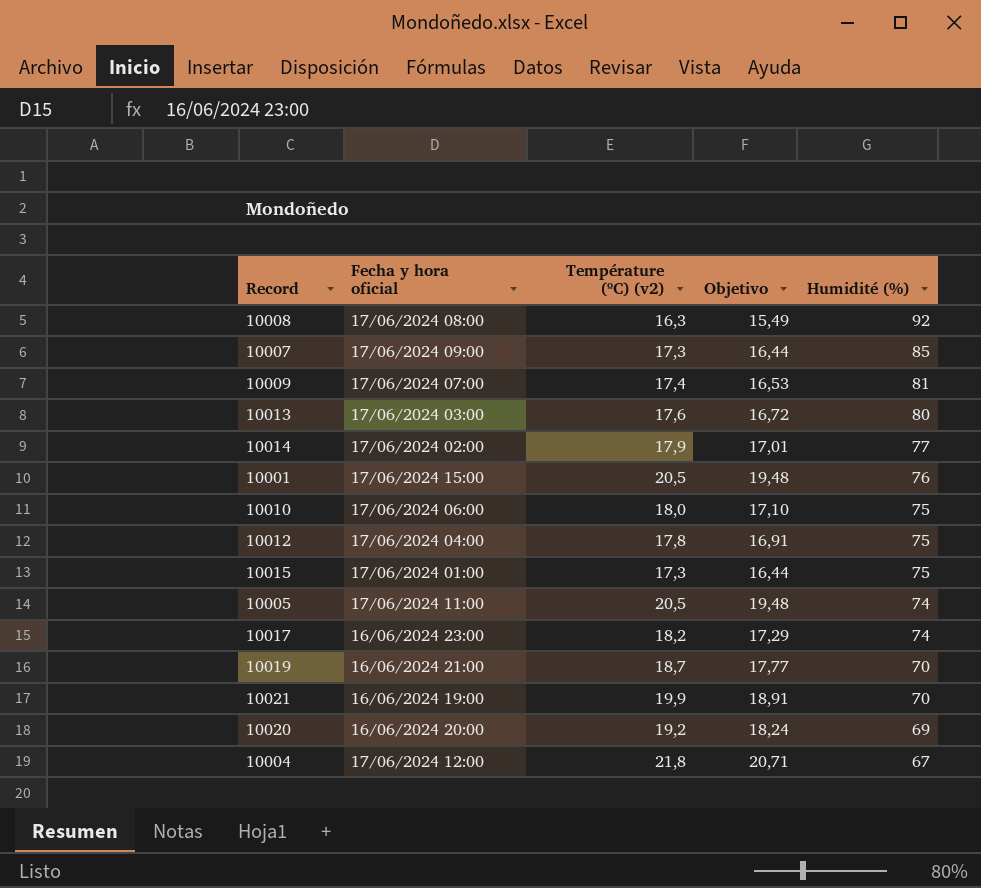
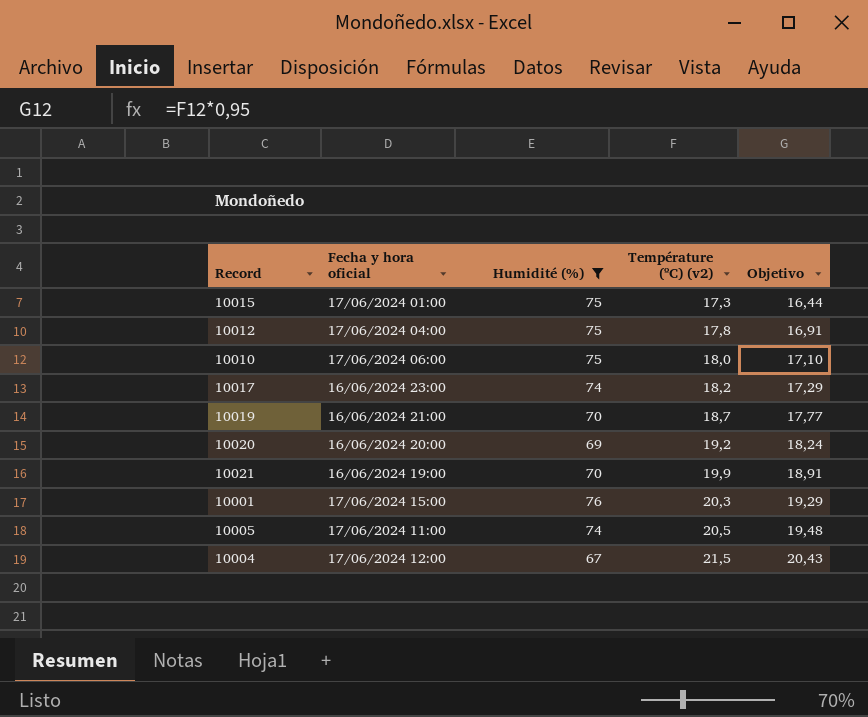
filter: none -> Humidité (%) <= 76
row order: Humidité (%) descending -> Température (ºC) (v2) ascending
column Humidité (%) | position: 5 -> 3
10001 | Température (ºC) (v2): 20,5 -> 20,3
10001 | Objetivo: 19,48 -> 19,29
10004 | Température (ºC) (v2): 21,8 -> 21,5
10004 | Objetivo: 20,71 -> 20,43

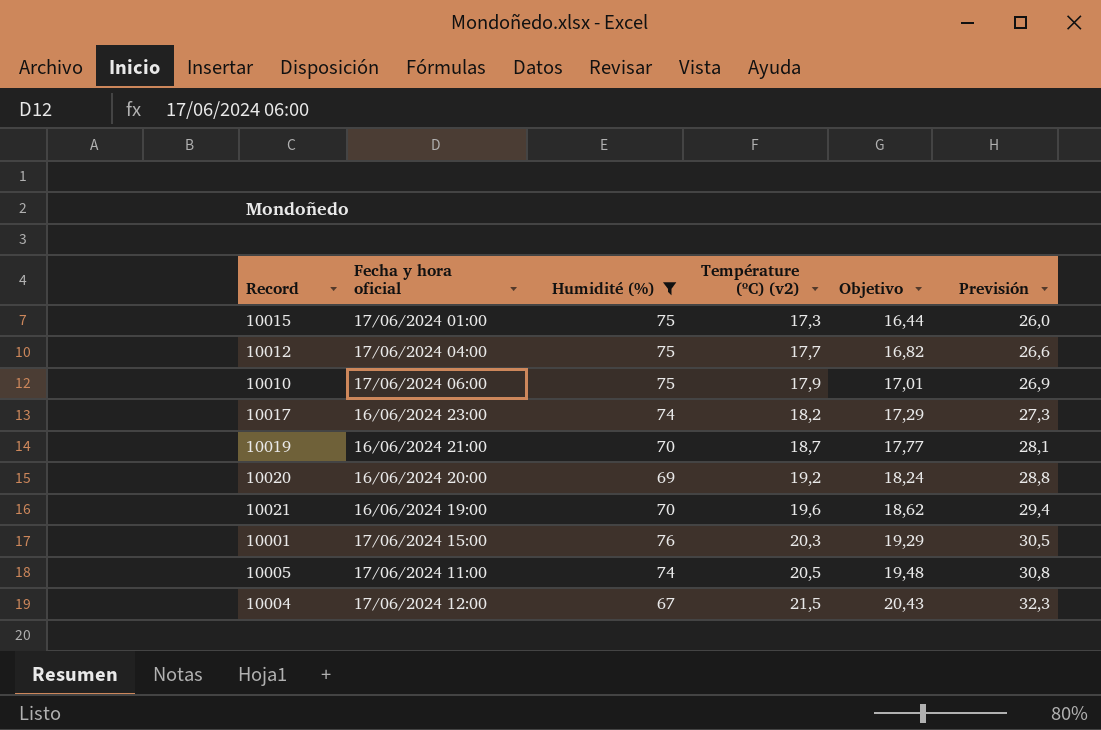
column Previsión | formula: none -> [Température (ºC) (v2)] * 1,5
10012 | Température (ºC) (v2): 17,8 -> 17,7
10012 | Objetivo: 16,91 -> 16,82
10010 | Température (ºC) (v2): 18,0 -> 17,9
10010 | Objetivo: 17,10 -> 17,01
10021 | Température (ºC) (v2): 19,9 -> 19,6
10021 | Objetivo: 18,91 -> 18,62

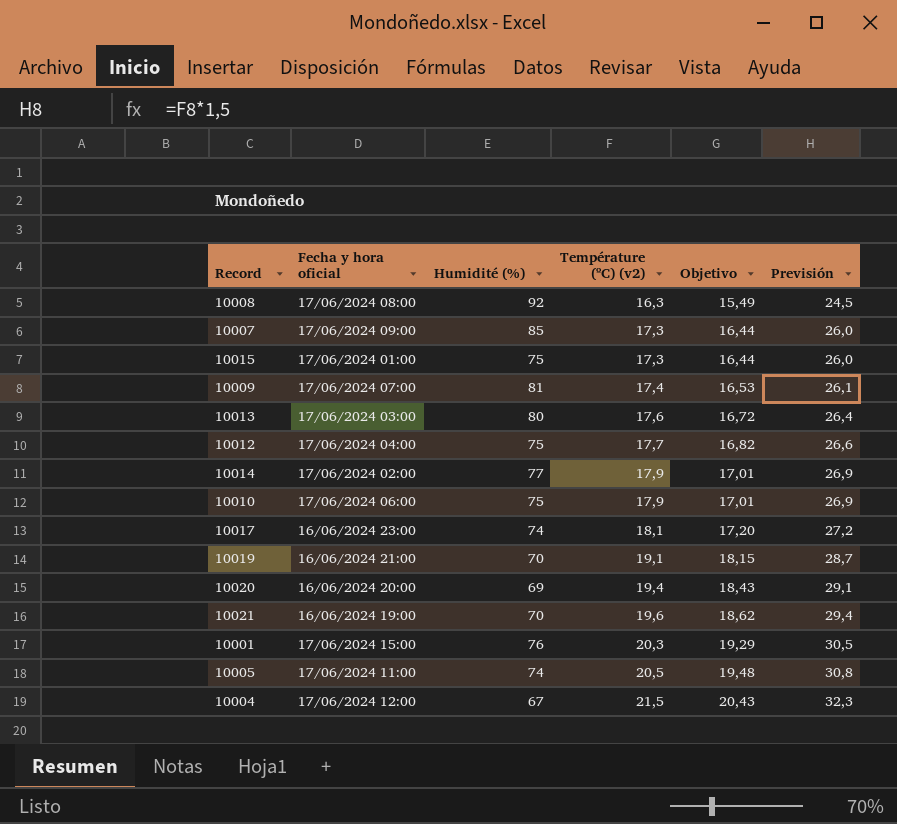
filter: Humidité (%) <= 76 -> none
10017 | Température (ºC) (v2): 18,2 -> 18,1
10017 | Objetivo: 17,29 -> 17,20
10017 | Previsión: 27,3 -> 27,2
10019 | Température (ºC) (v2): 18,7 -> 19,1
10019 | Objetivo: 17,77 -> 18,15
10019 | Previsión: 28,1 -> 28,7
10020 | Température (ºC) (v2): 19,2 -> 19,4
10020 | Objetivo: 18,24 -> 18,43
10020 | Previsión: 28,8 -> 29,1

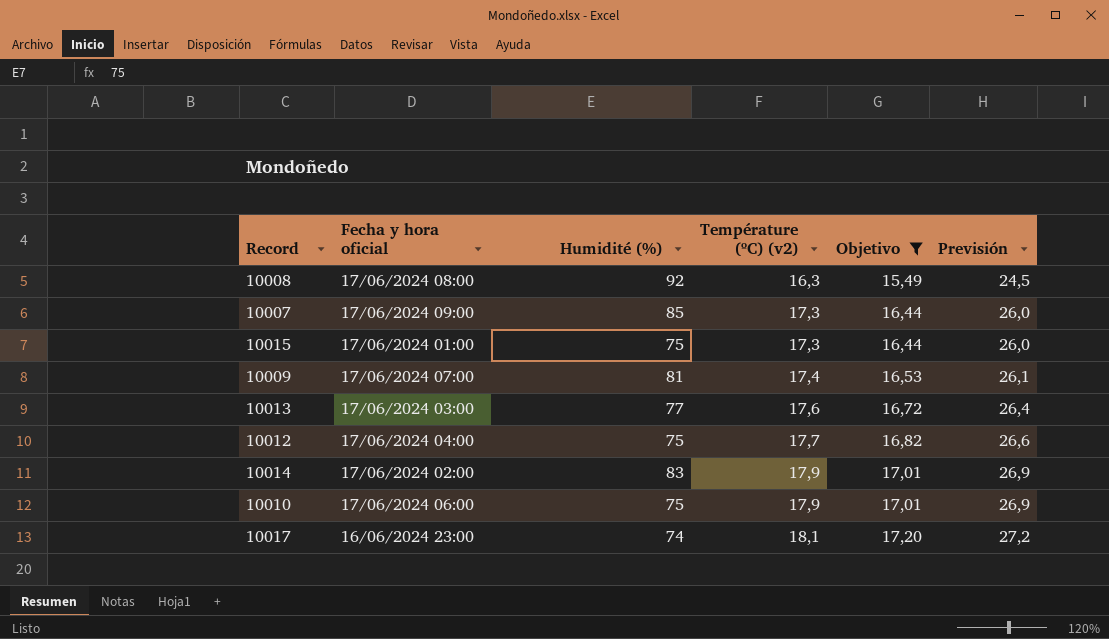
filter: none -> Objetivo <= 17,20
10013 | Humidité (%): 80 -> 77
10014 | Humidité (%): 77 -> 83

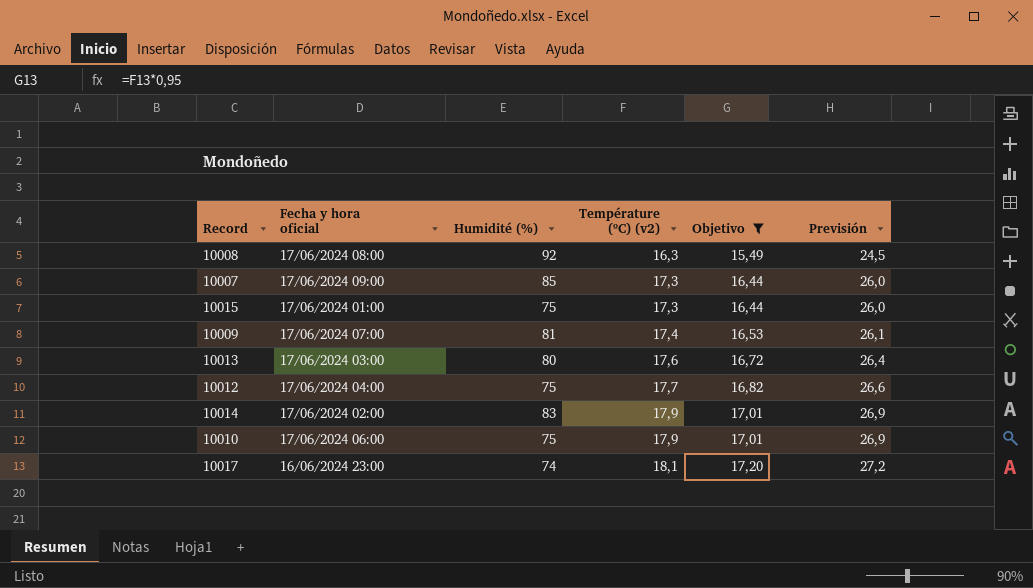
10013 | Humidité (%): 77 -> 80

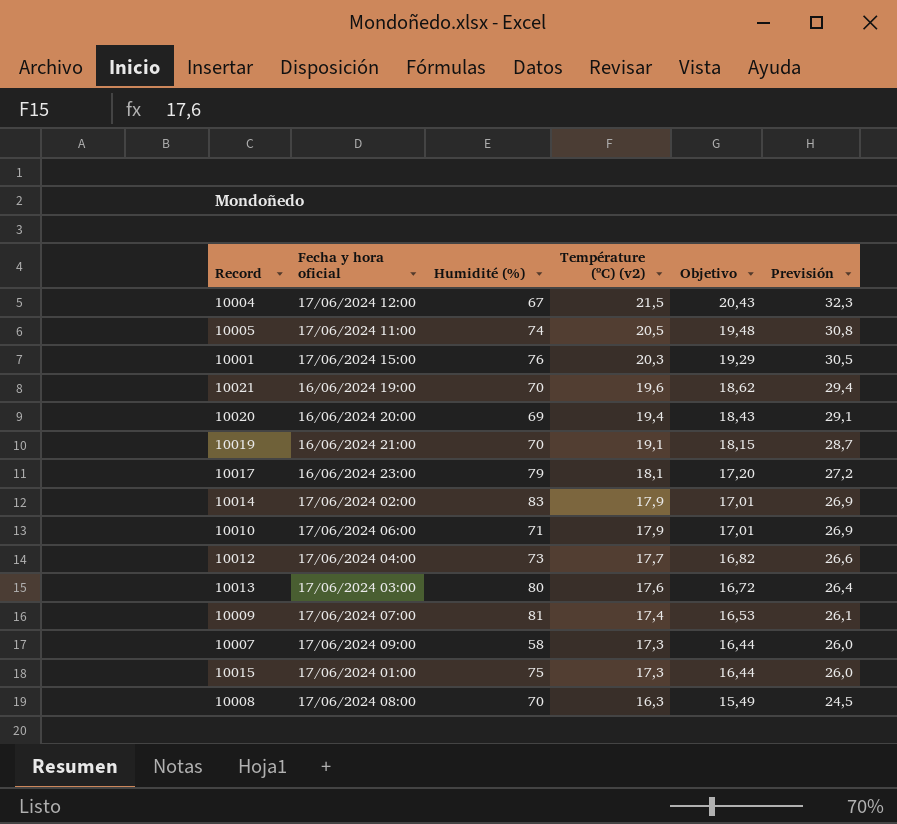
filter: Objetivo <= 17,20 -> none
row order: Température (ºC) (v2) ascending -> Température (ºC) (v2) descending
10017 | Humidité (%): 74 -> 79
10010 | Humidité (%): 75 -> 71
10012 | Humidité (%): 75 -> 73
10007 | Humidité (%): 85 -> 58
10008 | Humidité (%): 92 -> 70

